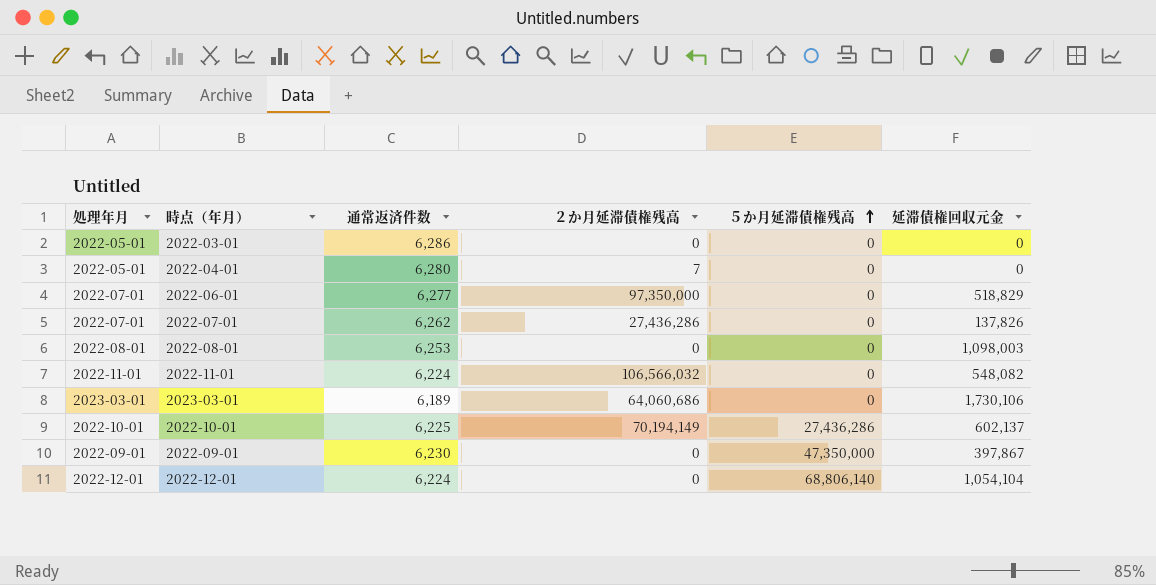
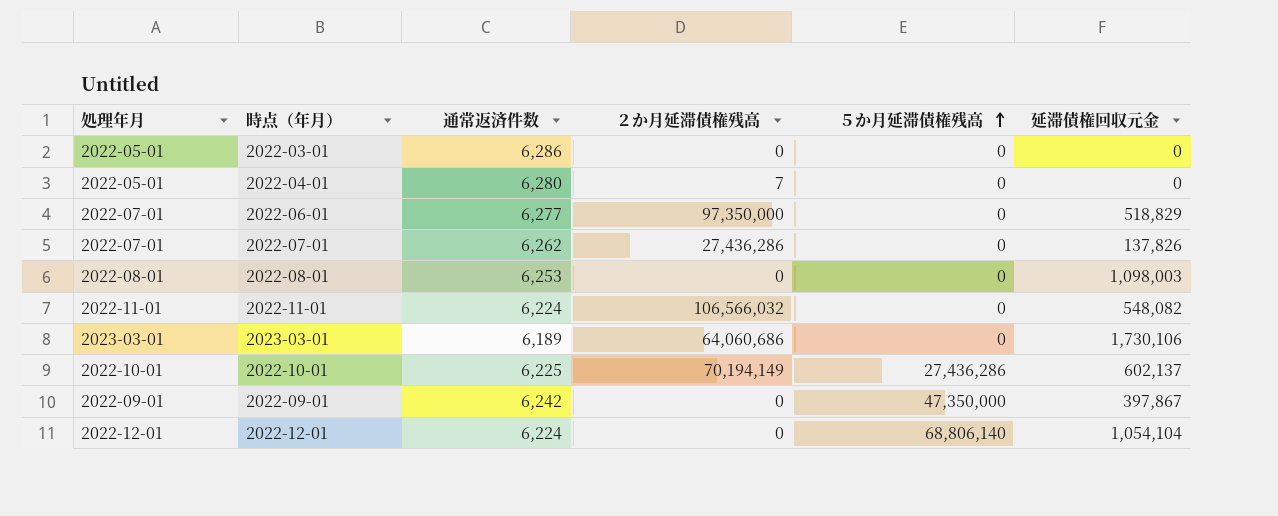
2022-09-01 | 通常返済件数: 6,230 -> 6,242

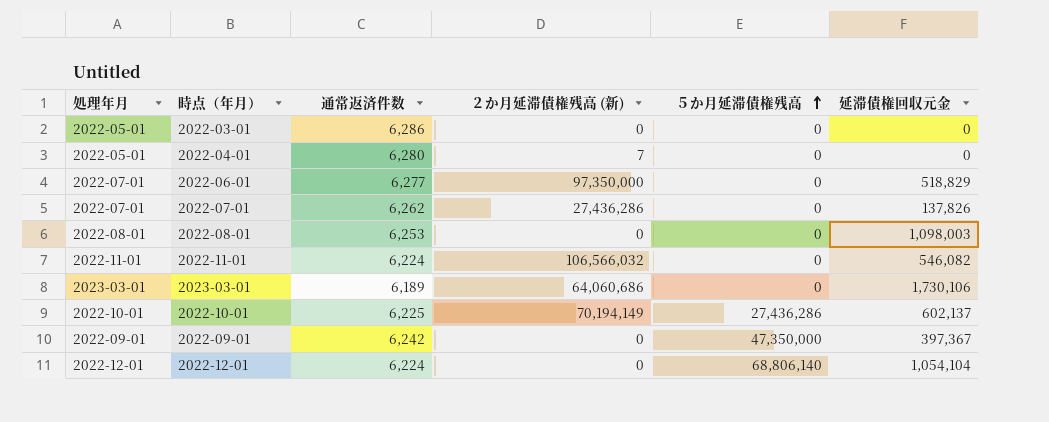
column name: ２か月延滞債権残高 -> ２か月延滞債権残高 (新)
2022-11-01 | 延滞債権回収元金: 548,082 -> 546,082
2022-09-01 | 延滞債権回収元金: 397,867 -> 397,367

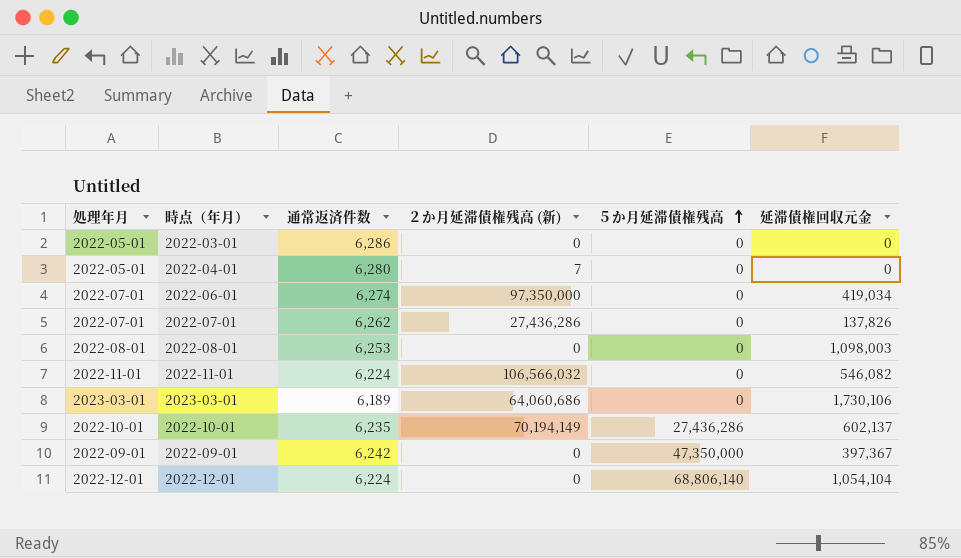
2022-06-01 | 通常返済件数: 6,277 -> 6,274
2022-06-01 | 延滞債権回収元金: 518,829 -> 419,034
2022-10-01 | 通常返済件数: 6,225 -> 6,235

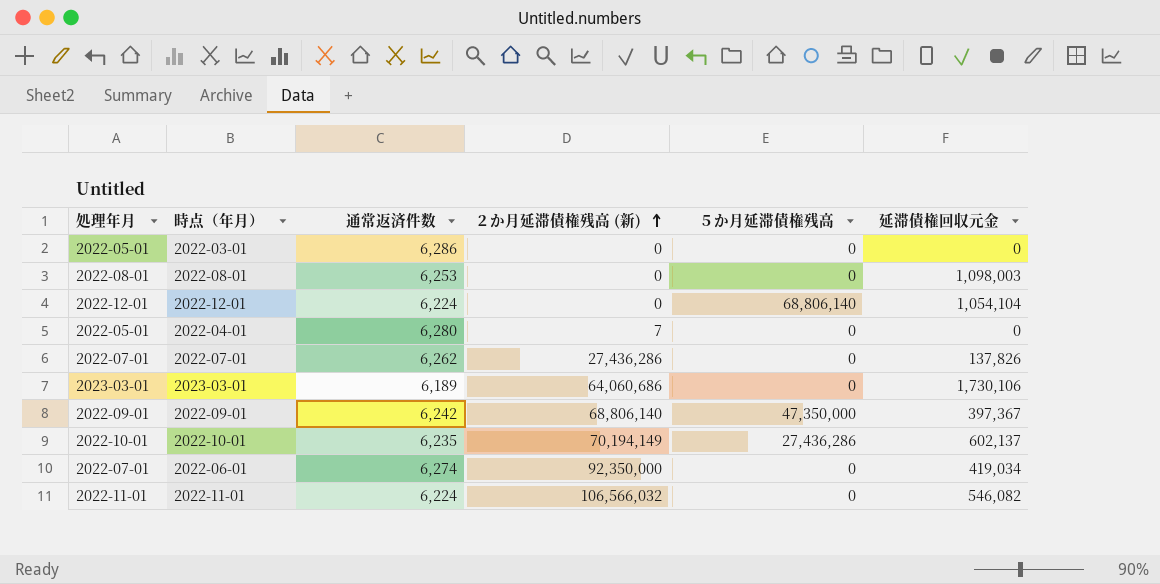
row order: ５か月延滞債権残高 ascending -> ２か月延滞債権残高 (新) ascending
2022-09-01 | ２か月延滞債権残高 (新): 0 -> 68,806,140
2022-06-01 | ２か月延滞債権残高 (新): 97,350,000 -> 92,350,000

